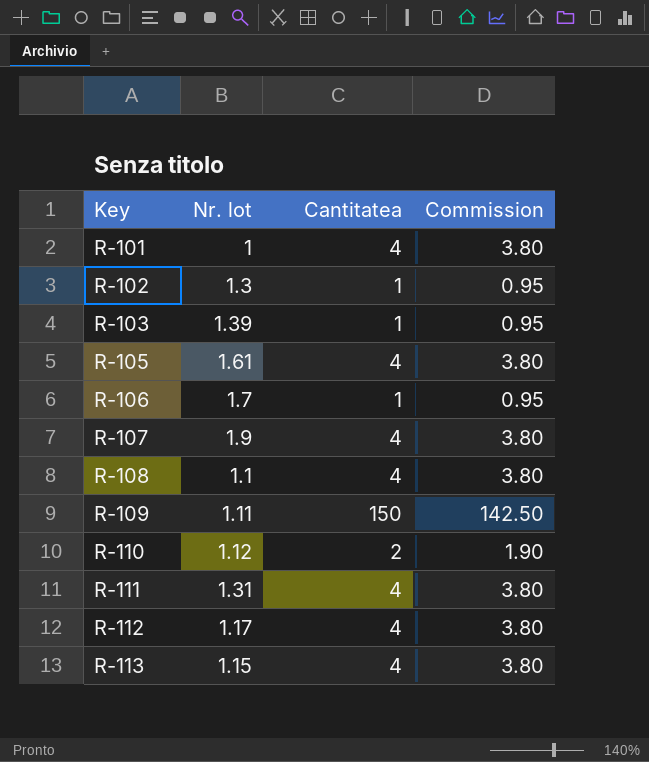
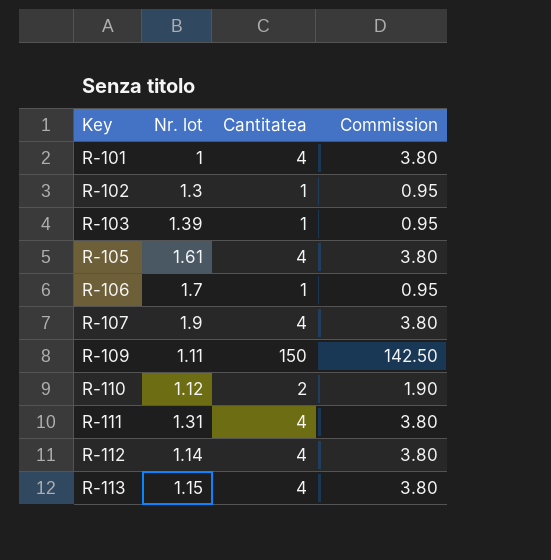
row R-108: 1.1 | 4 | 3.80 -> none
R-112 | Nr. lot: 1.17 -> 1.14

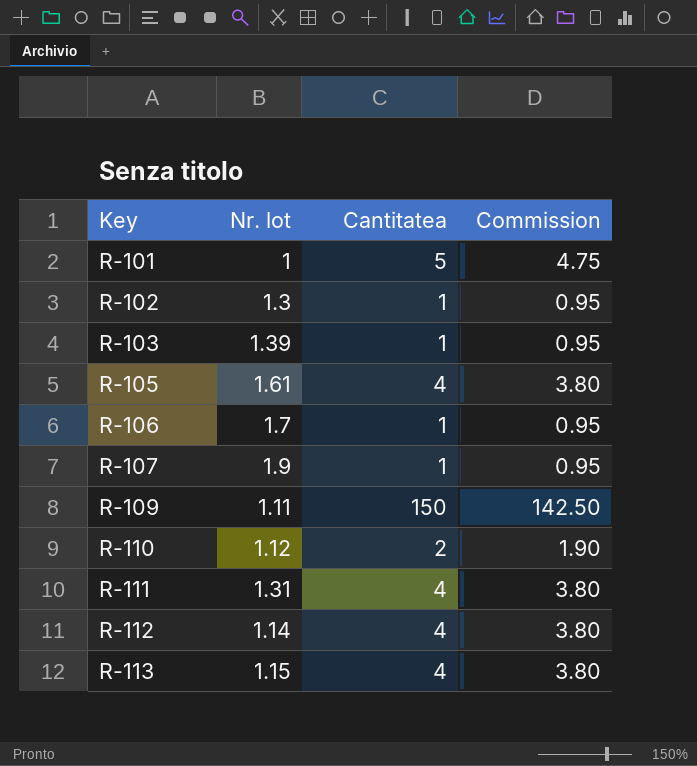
R-101 | Cantitatea: 4 -> 5
R-101 | Commission: 3.80 -> 4.75
R-107 | Cantitatea: 4 -> 1
R-107 | Commission: 3.80 -> 0.95

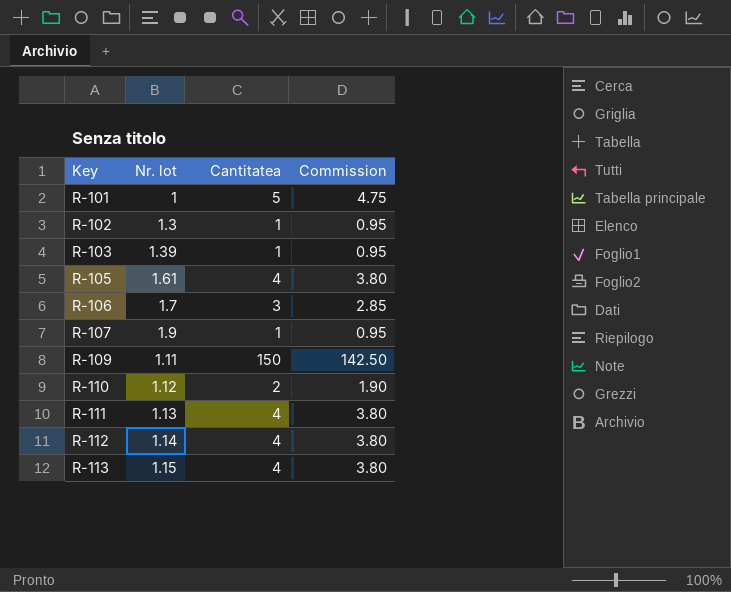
R-106 | Cantitatea: 1 -> 3
R-106 | Commission: 0.95 -> 2.85
R-111 | Nr. lot: 1.31 -> 1.13

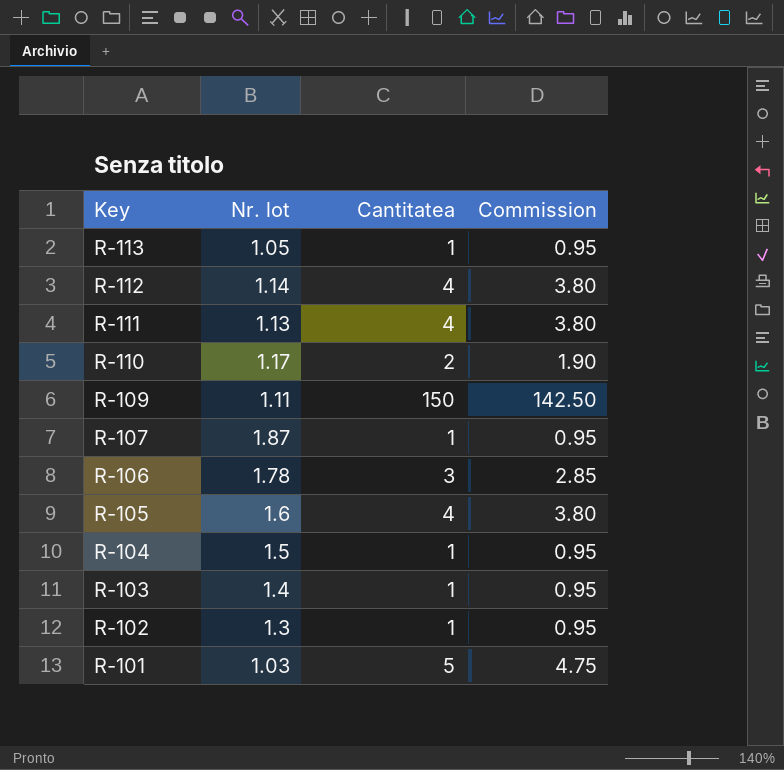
row order: Key ascending -> Key descending
R-113 | Nr. lot: 1.15 -> 1.05
R-113 | Cantitatea: 4 -> 1
R-113 | Commission: 3.80 -> 0.95
R-110 | Nr. lot: 1.12 -> 1.17
R-107 | Nr. lot: 1.9 -> 1.87
R-106 | Nr. lot: 1.7 -> 1.78
R-105 | Nr. lot: 1.61 -> 1.6
row R-104: none -> 1.5 | 1 | 0.95
R-103 | Nr. lot: 1.39 -> 1.4
R-101 | Nr. lot: 1 -> 1.03

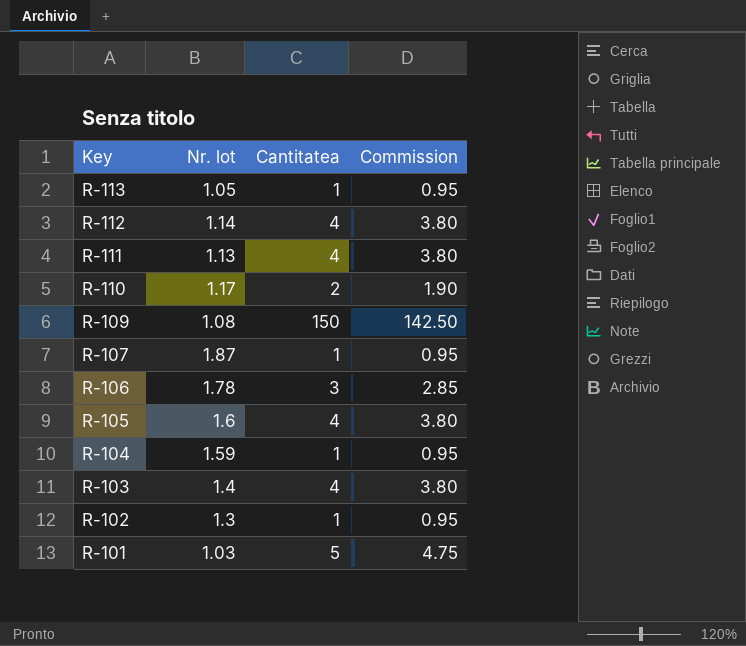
R-109 | Nr. lot: 1.11 -> 1.08
R-104 | Nr. lot: 1.5 -> 1.59
R-103 | Cantitatea: 1 -> 4
R-103 | Commission: 0.95 -> 3.80

